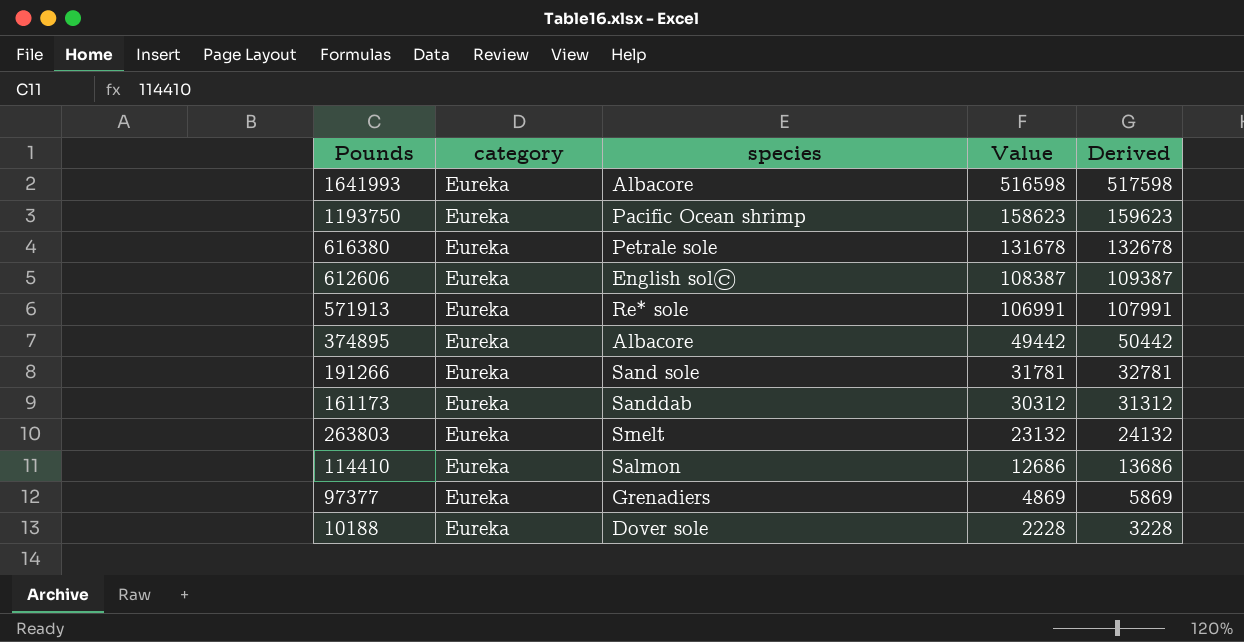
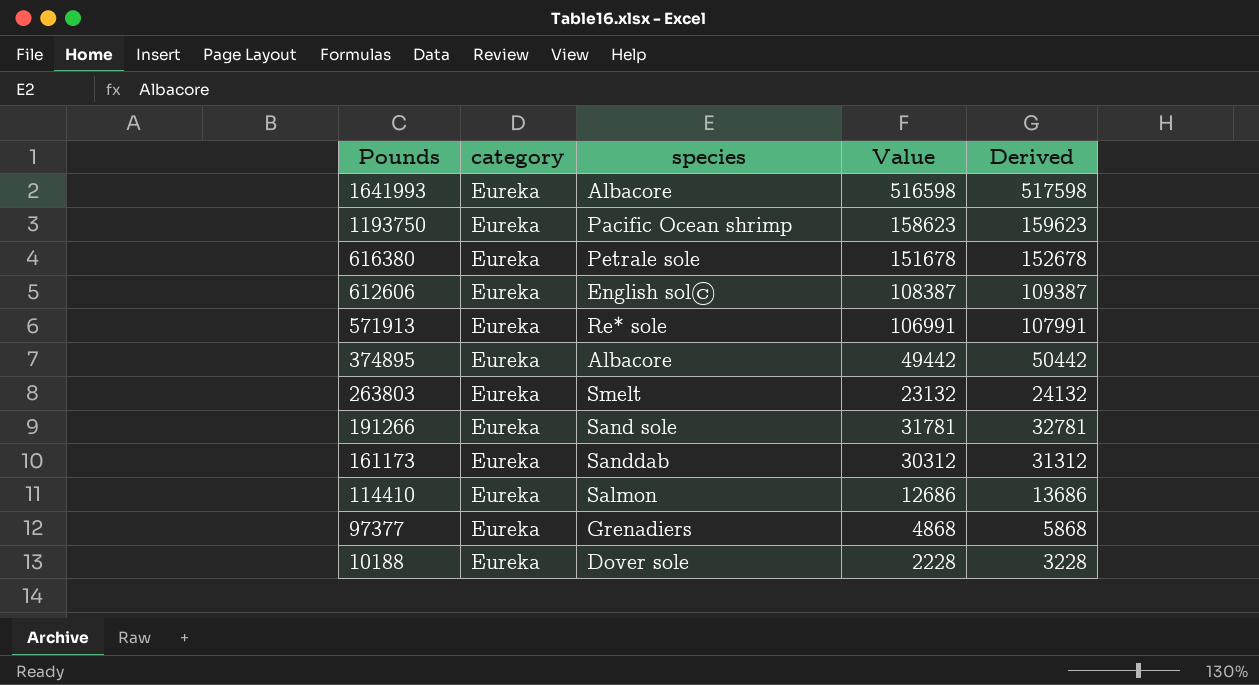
row order: Value descending -> Pounds descending
616380 | Value: 131678 -> 151678
616380 | Derived: 132678 -> 152678
97377 | Value: 4869 -> 4868
97377 | Derived: 5869 -> 5868

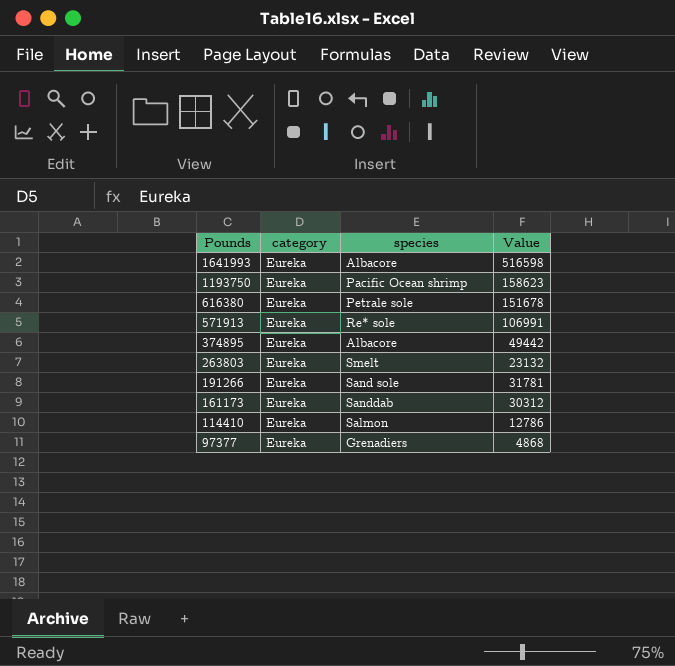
column Derived | formula: [Value] + 1000 -> none
row 612606: Eureka | English sol© | 108387 | 109387 -> none
row 10188: Eureka | Dover sole | 2228 | 3228 -> none
114410 | Value: 12686 -> 12786

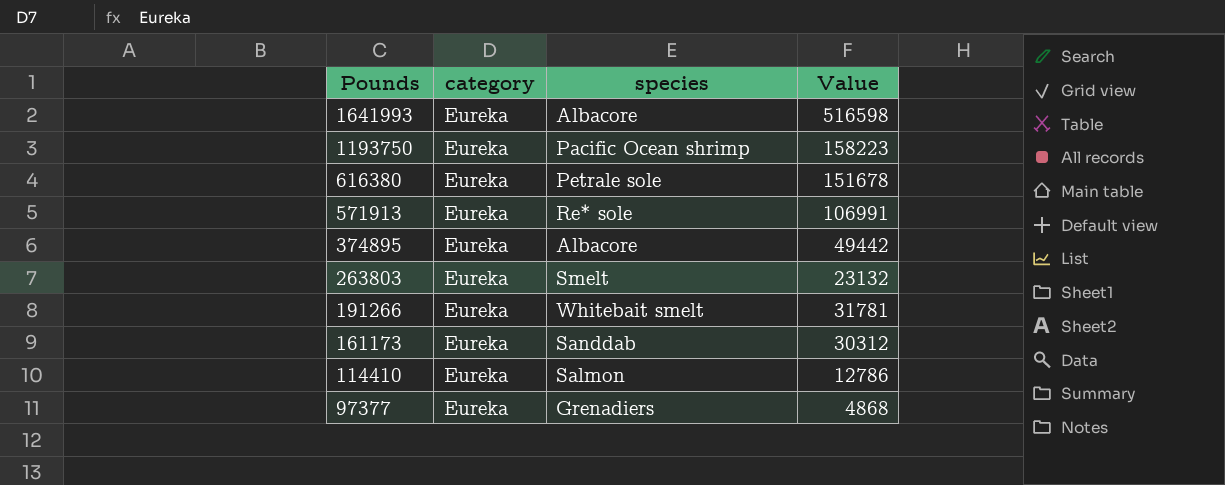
1193750 | Value: 158623 -> 158223
191266 | species: Sand sole -> Whitebait smelt

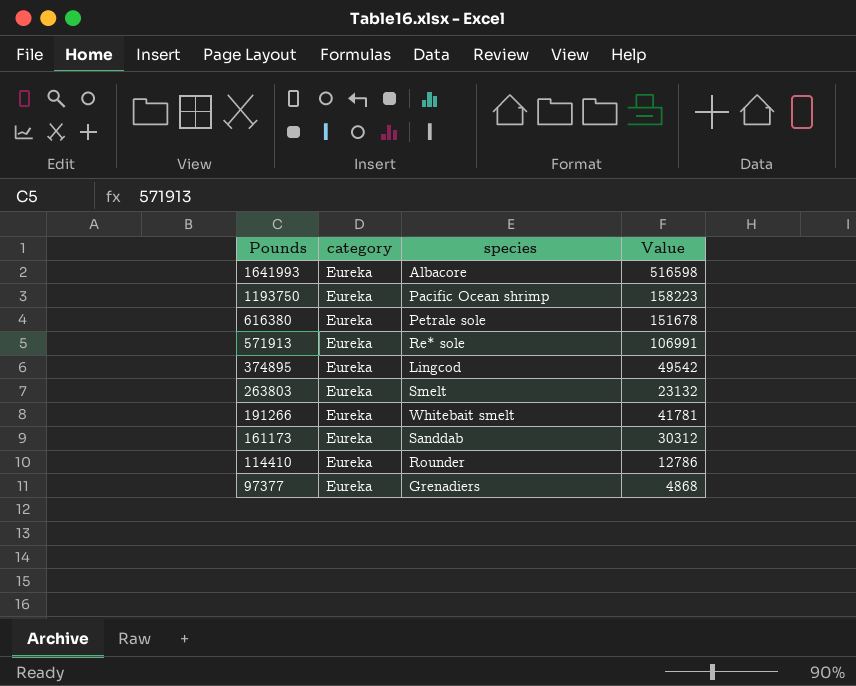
374895 | species: Albacore -> Lingcod
374895 | Value: 49442 -> 49542
191266 | Value: 31781 -> 41781
114410 | species: Salmon -> Rounder

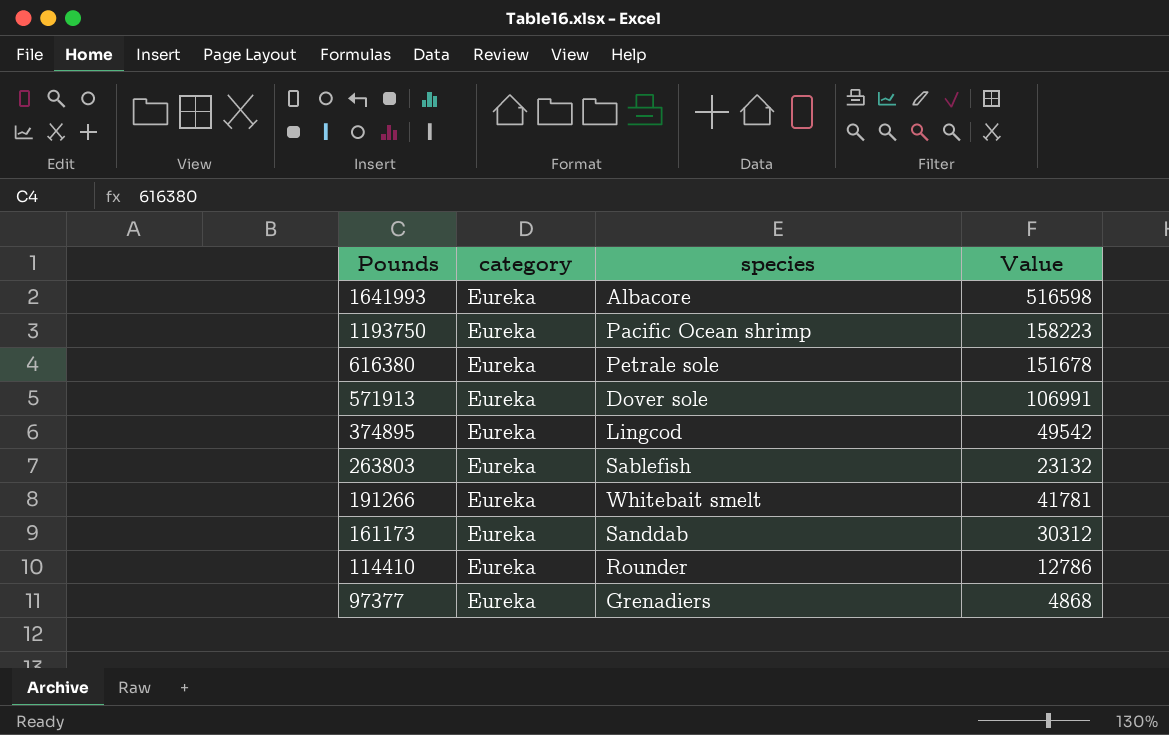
571913 | species: Re* sole -> Dover sole
263803 | species: Smelt -> Sablefish

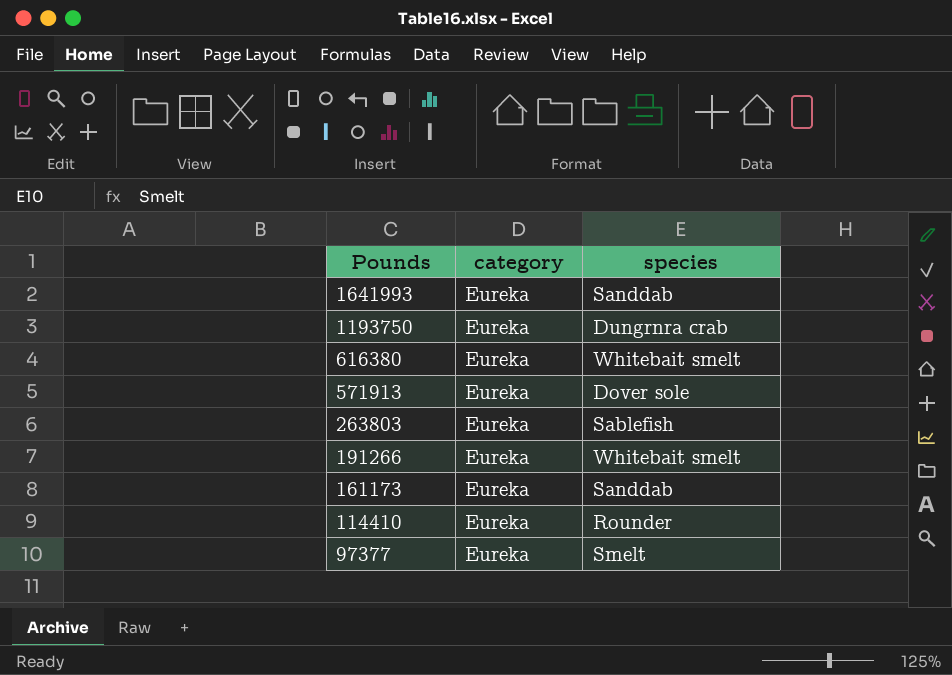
column Value | position: 4 -> none
row 374895: Eureka | Lingcod | 49542 -> none
1641993 | species: Albacore -> Sanddab
1193750 | species: Pacific Ocean shrimp -> Dungrnra crab
616380 | species: Petrale sole -> Whitebait smelt
97377 | species: Grenadiers -> Smelt

